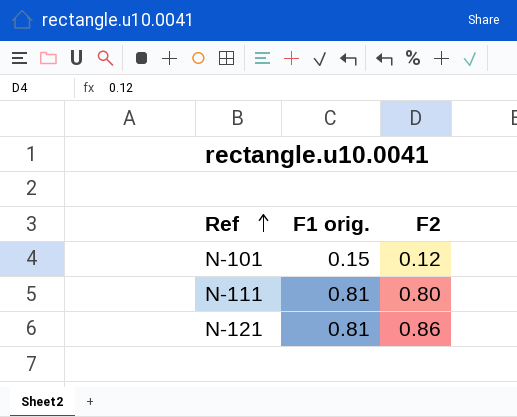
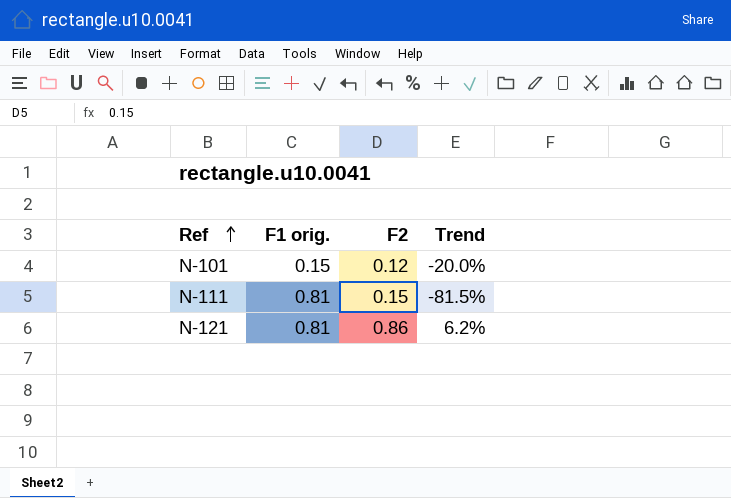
column Trend | formula: none -> ([F2] - [F1 orig.]) / [F1 orig.]
N-111 | F2: 0.80 -> 0.15

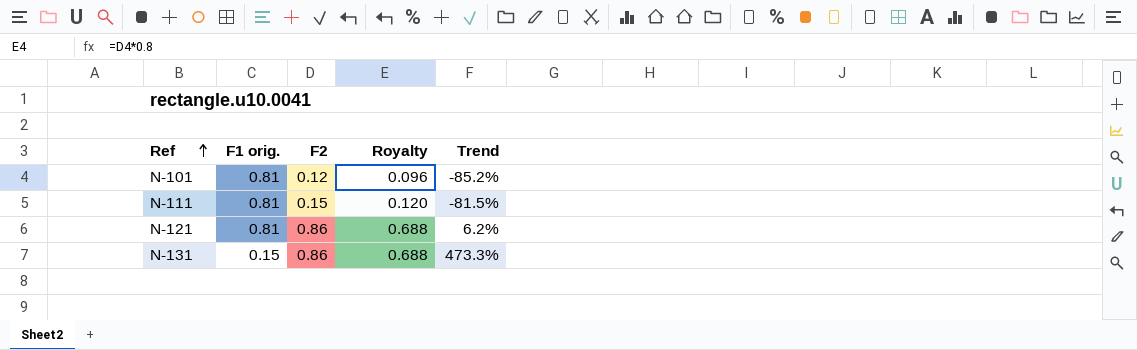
column Royalty | formula: none -> [F2] * 0.8
N-101 | F1 orig.: 0.15 -> 0.81
N-101 | Trend: -20.0% -> -85.2%
row N-131: none -> 0.15 | 0.86 | 0.688 | 473.3%

